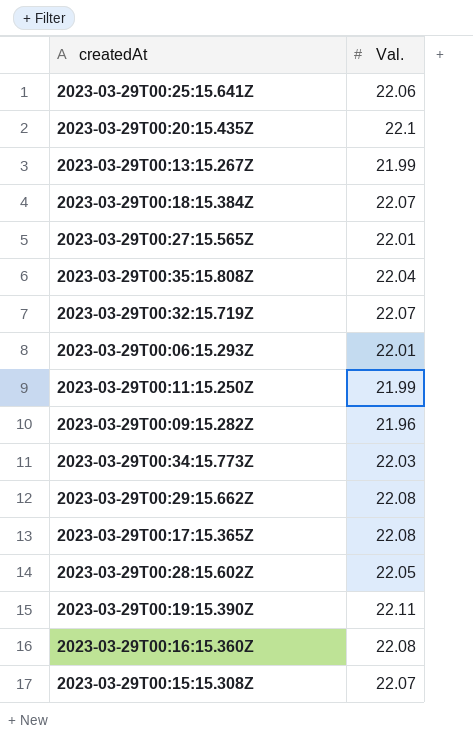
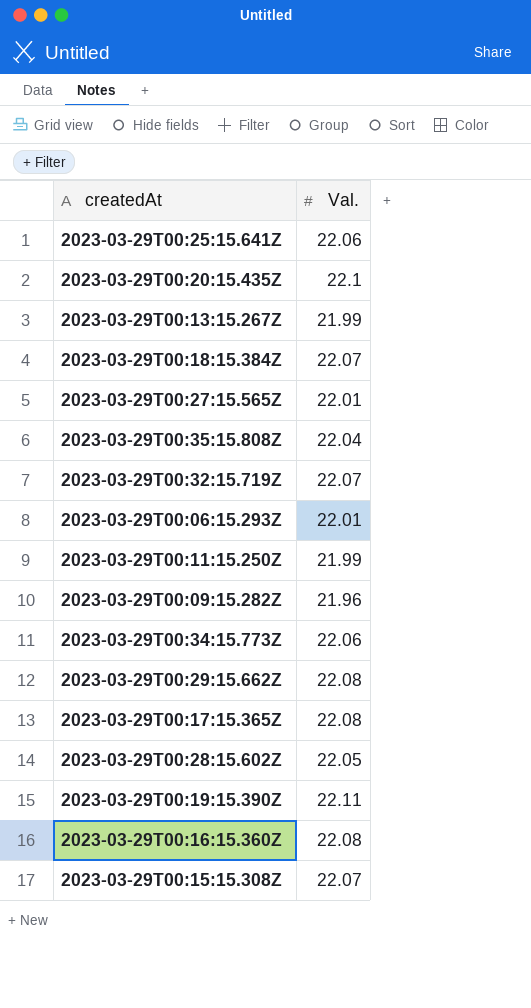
2023-03-29T00:34:15.773Z | Val.: 22.03 -> 22.06

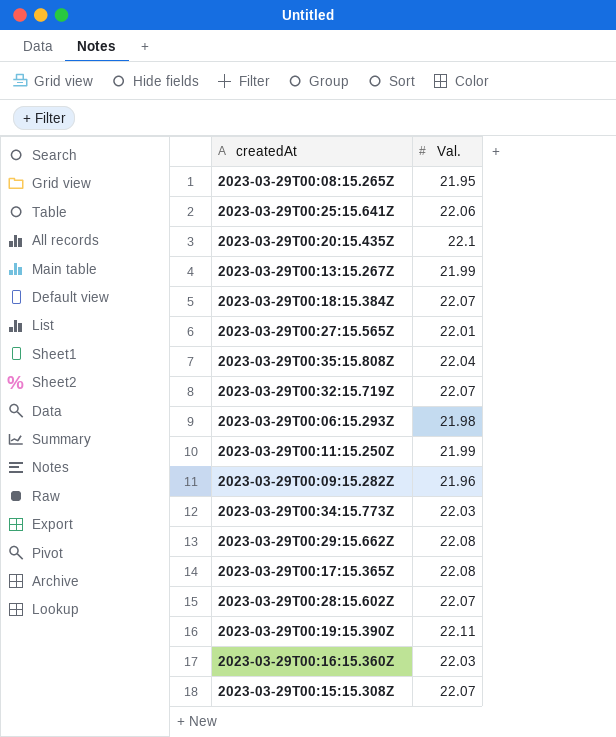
row 2023-03-29T00:08:15.265Z: none -> 21.95
2023-03-29T00:06:15.293Z | Val.: 22.01 -> 21.98
2023-03-29T00:34:15.773Z | Val.: 22.06 -> 22.03
2023-03-29T00:28:15.602Z | Val.: 22.05 -> 22.07
2023-03-29T00:16:15.360Z | Val.: 22.08 -> 22.03

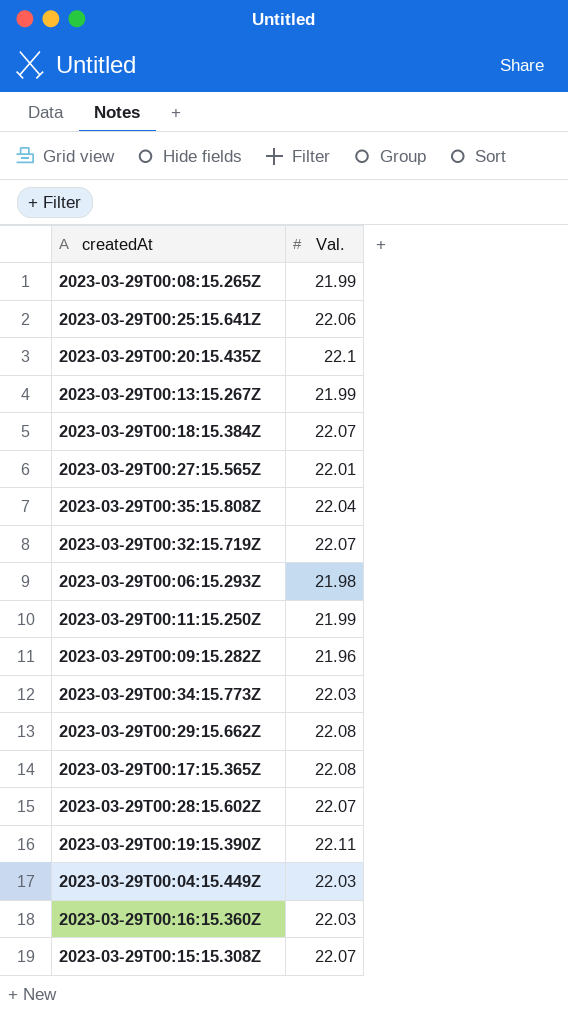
2023-03-29T00:08:15.265Z | Val.: 21.95 -> 21.99
row 2023-03-29T00:04:15.449Z: none -> 22.03

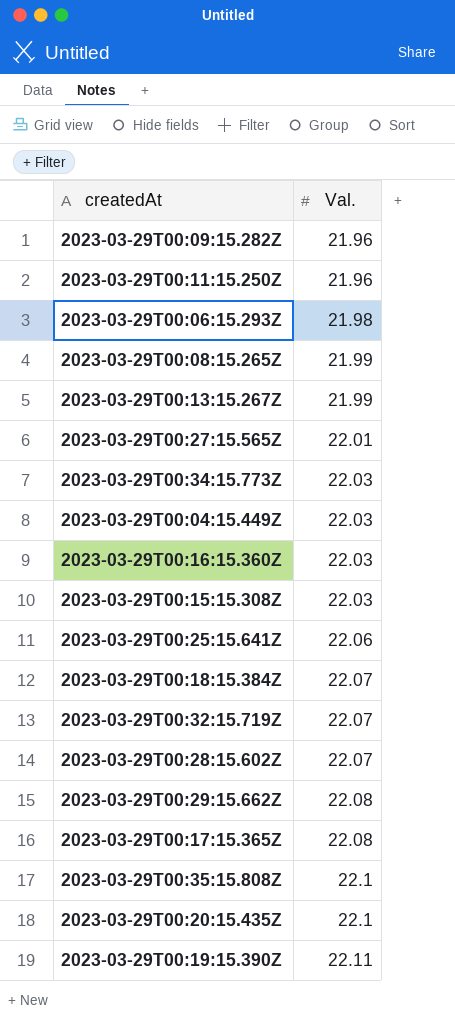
row order: none -> Val. ascending
2023-03-29T00:11:15.250Z | Val.: 21.99 -> 21.96
2023-03-29T00:15:15.308Z | Val.: 22.07 -> 22.03
2023-03-29T00:35:15.808Z | Val.: 22.04 -> 22.1

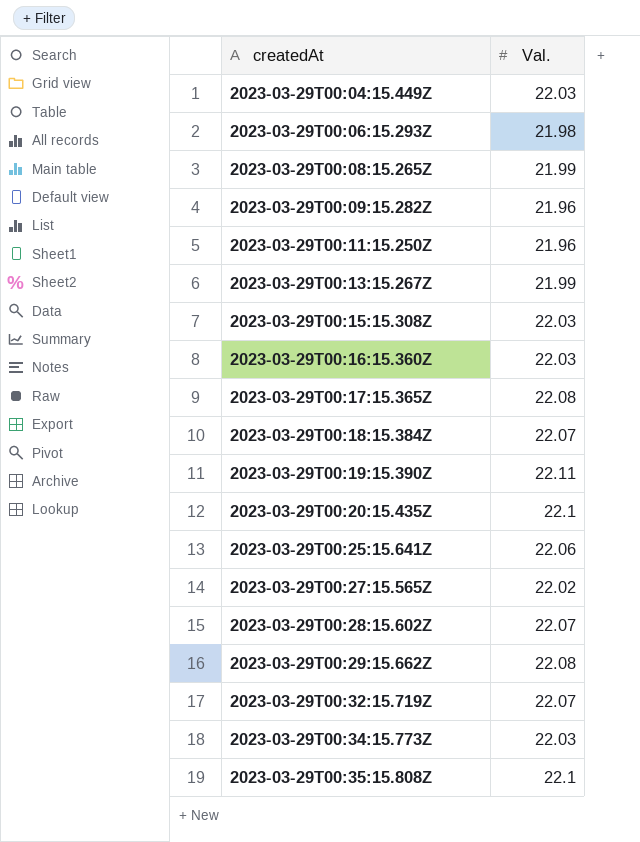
row order: Val. ascending -> createdAt ascending
2023-03-29T00:27:15.565Z | Val.: 22.01 -> 22.02

